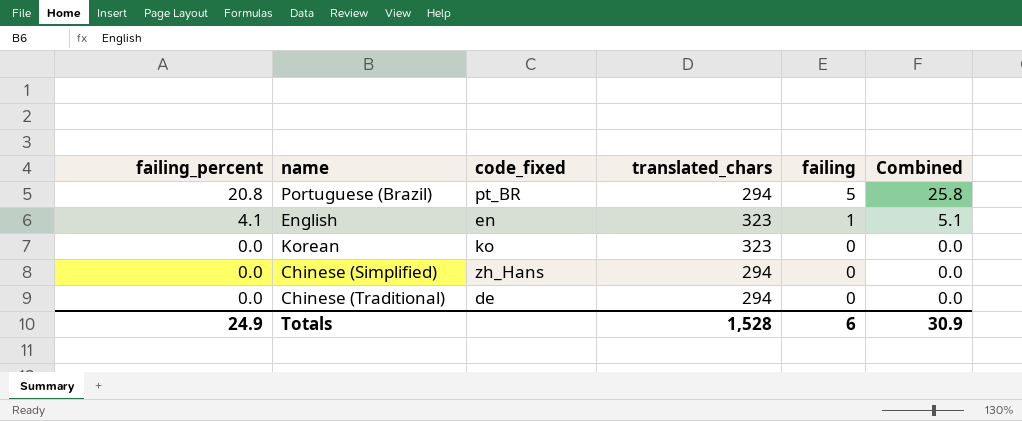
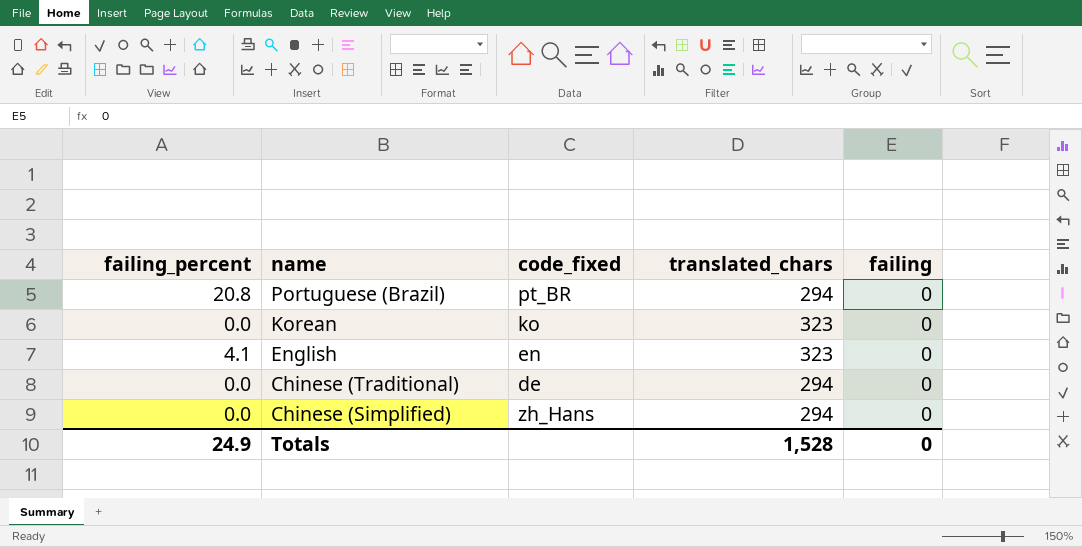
row order: failing_percent descending -> name descending
column Combined | formula: [failing_percent] + [failing] -> none
Portuguese (Brazil) | failing: 5 -> 0
English | failing: 1 -> 0
Totals | failing: 6 -> 0

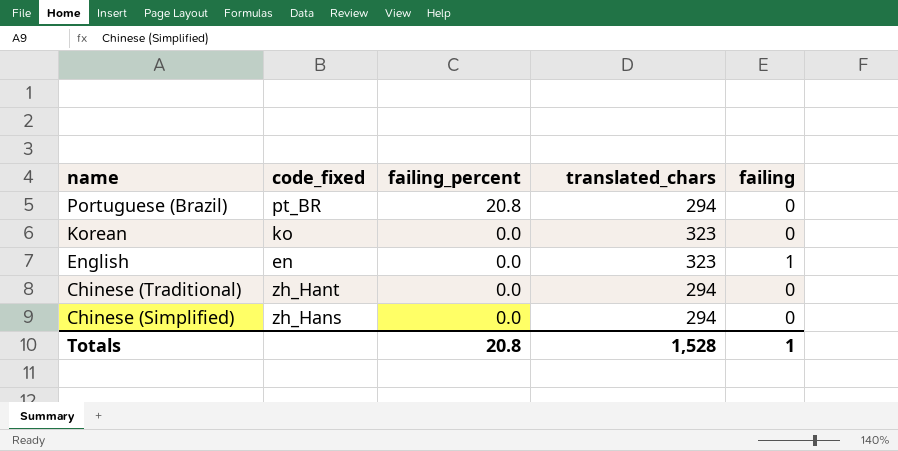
column failing_percent | position: 1 -> 3
English | failing_percent: 4.1 -> 0.0
English | failing: 0 -> 1
Chinese (Traditional) | code_fixed: de -> zh_Hant
Totals | failing_percent: 24.9 -> 20.8
Totals | failing: 0 -> 1

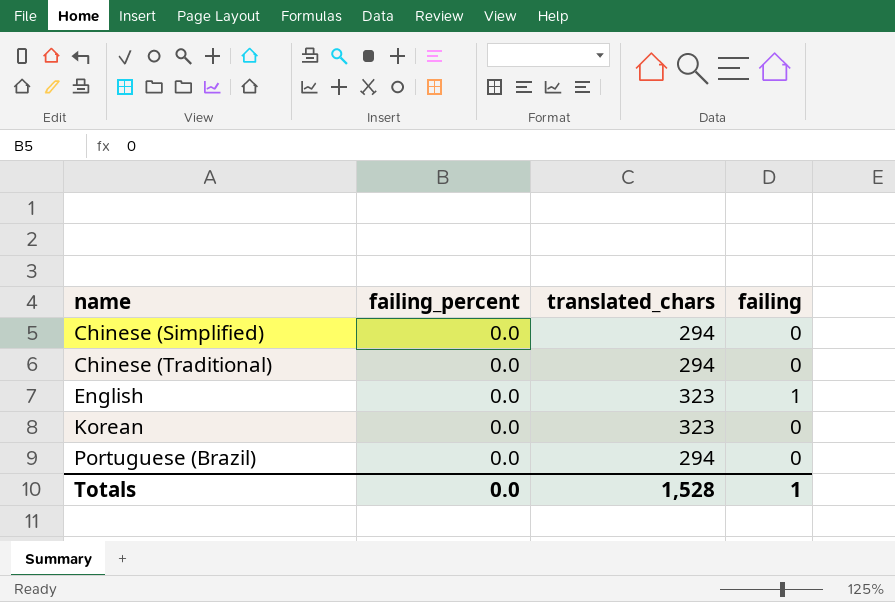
row order: name descending -> name ascending
column code_fixed | position: 2 -> none
Portuguese (Brazil) | failing_percent: 20.8 -> 0.0
Totals | failing_percent: 20.8 -> 0.0

